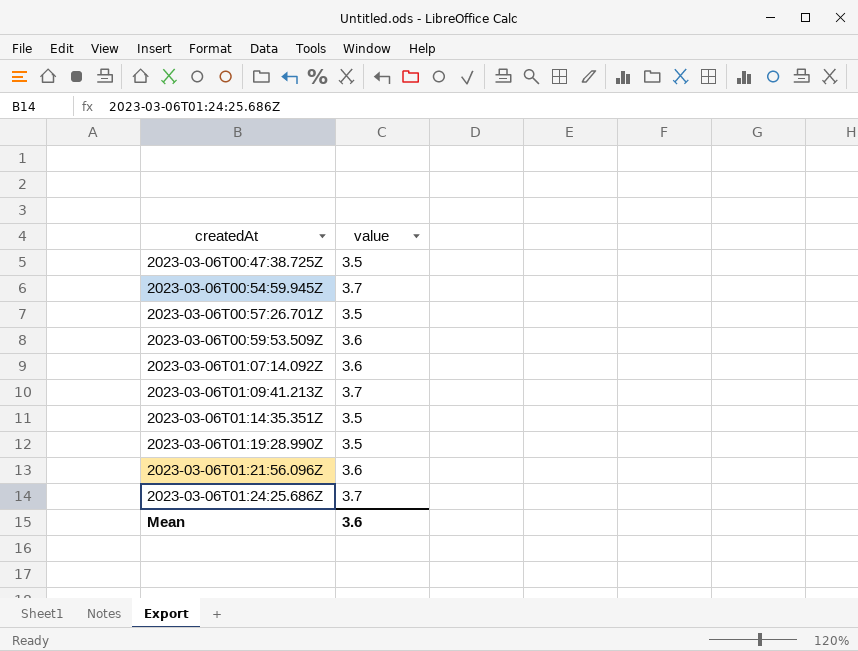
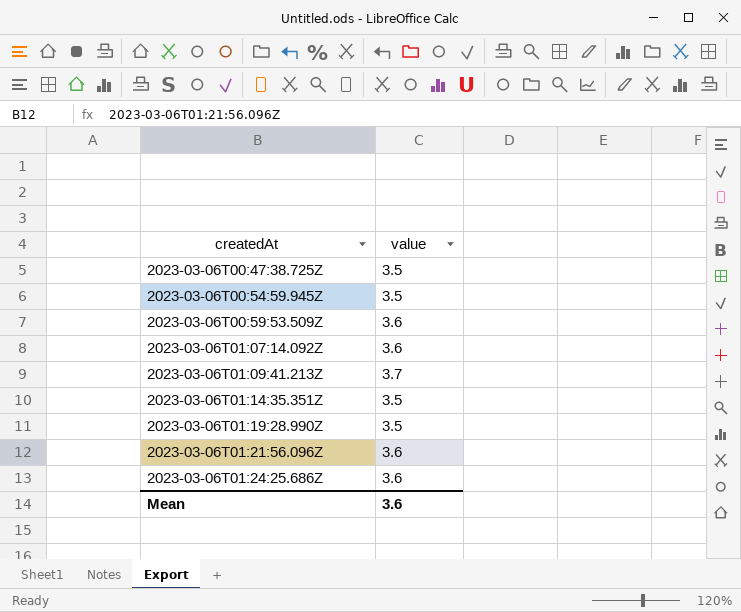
row 2023-03-06T00:57:26.701Z: 3.5 -> none
2023-03-06T00:54:59.945Z | value: 3.7 -> 3.5
2023-03-06T01:24:25.686Z | value: 3.7 -> 3.6

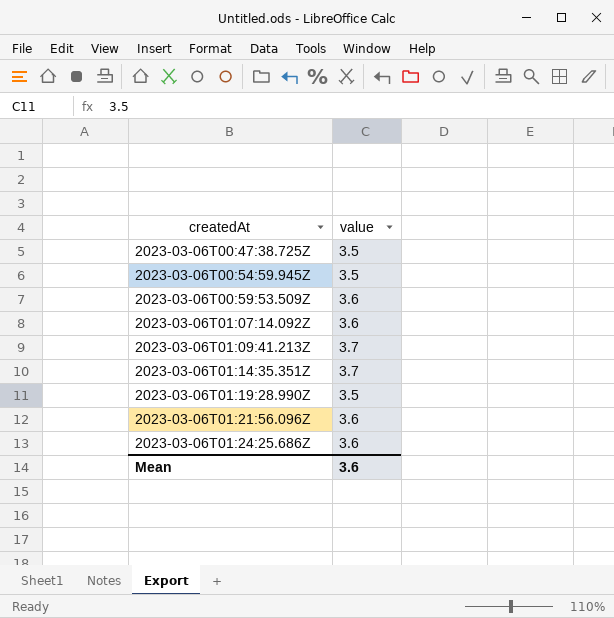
2023-03-06T01:14:35.351Z | value: 3.5 -> 3.7

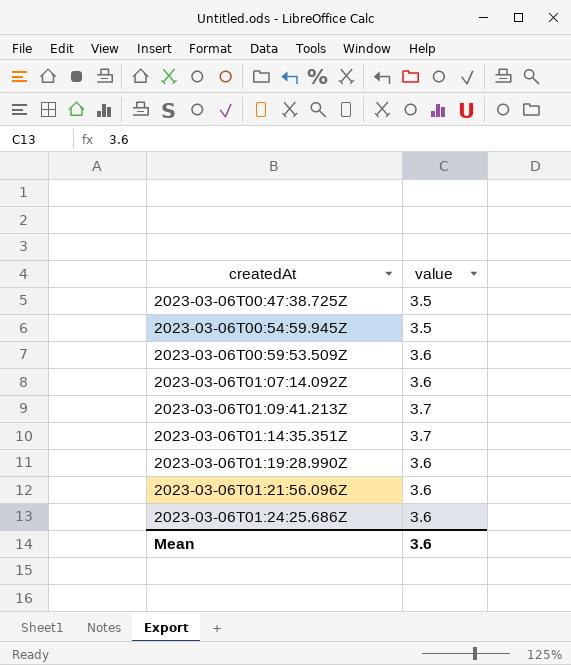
2023-03-06T01:19:28.990Z | value: 3.5 -> 3.6

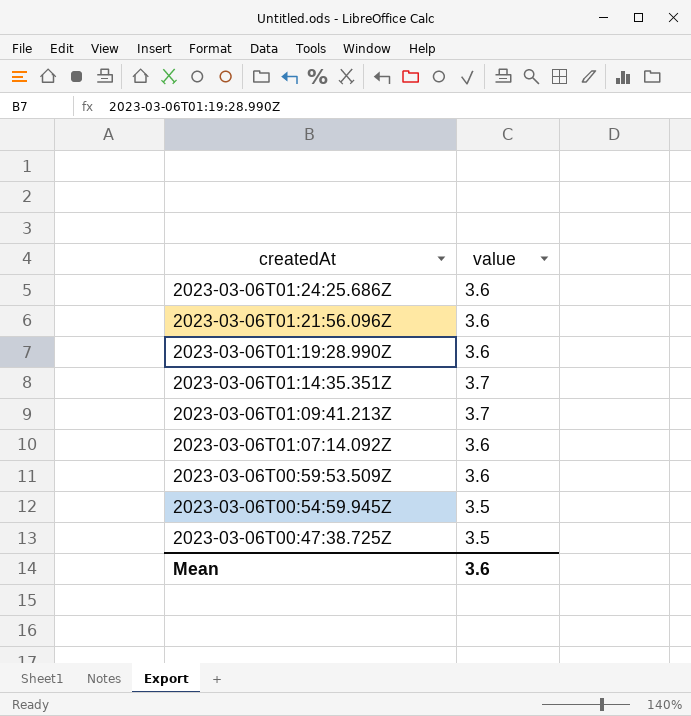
row order: createdAt ascending -> createdAt descending

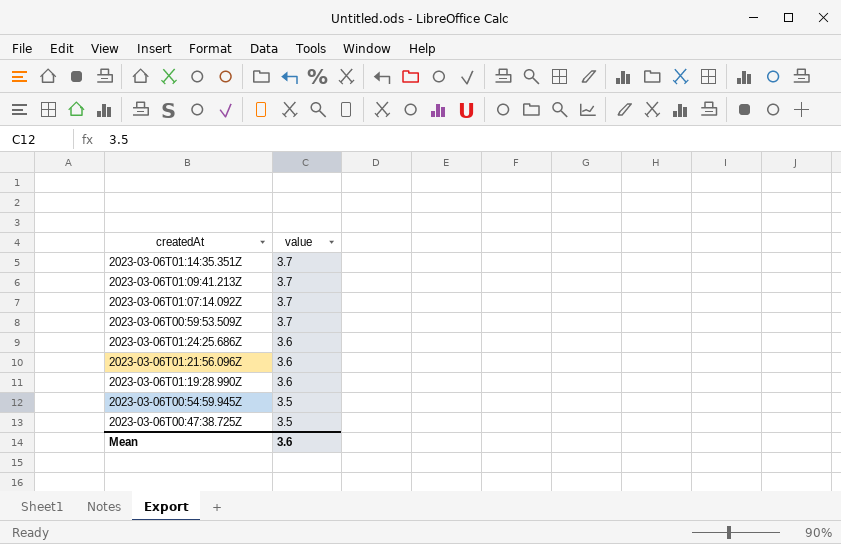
row order: createdAt descending -> value descending
2023-03-06T01:07:14.092Z | value: 3.6 -> 3.7
2023-03-06T00:59:53.509Z | value: 3.6 -> 3.7

